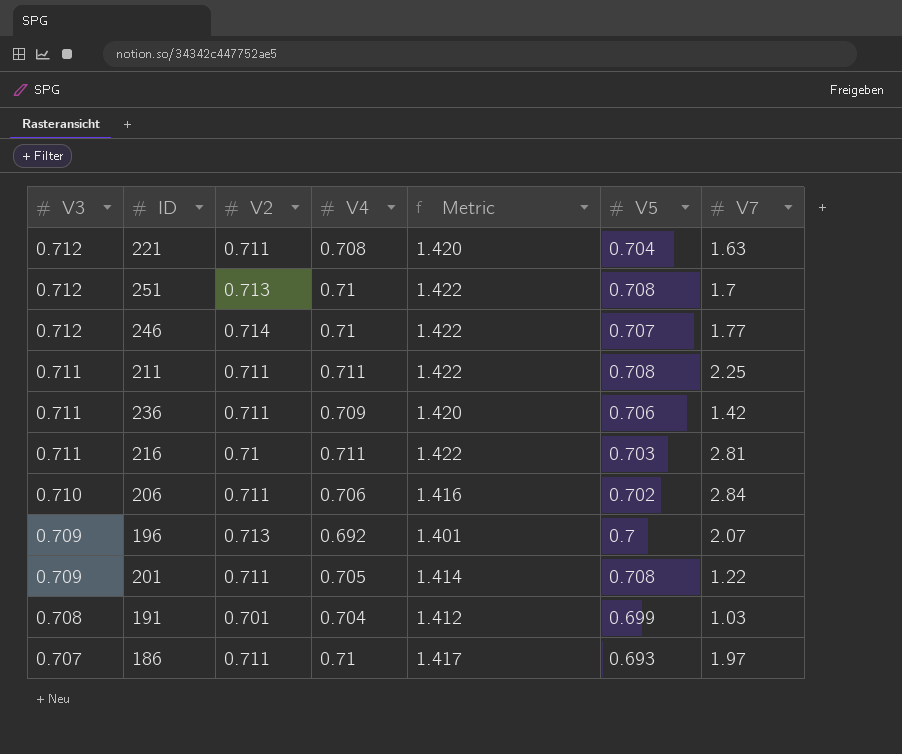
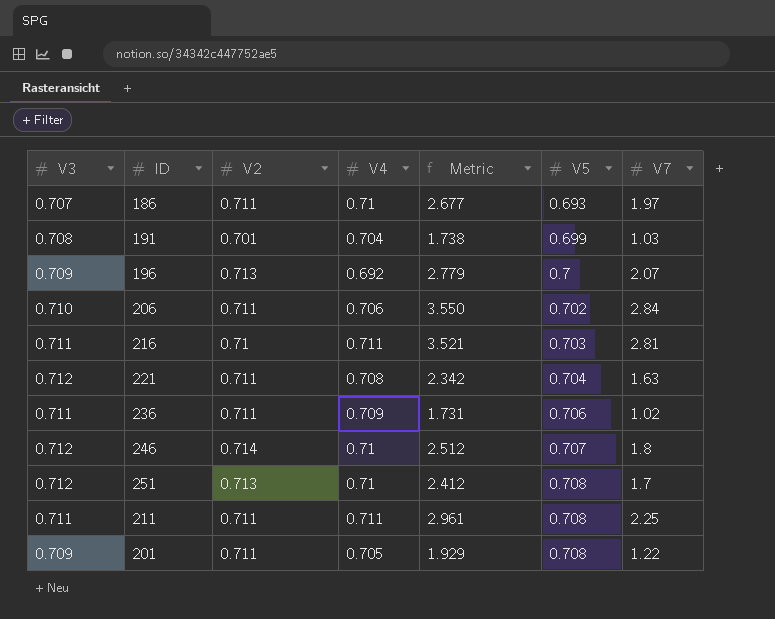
row order: V3 descending -> V5 ascending
column Metric | formula: [V3] + [V4] -> [V3] + [V7]
236 | V7: 1.42 -> 1.02
246 | V7: 1.77 -> 1.8

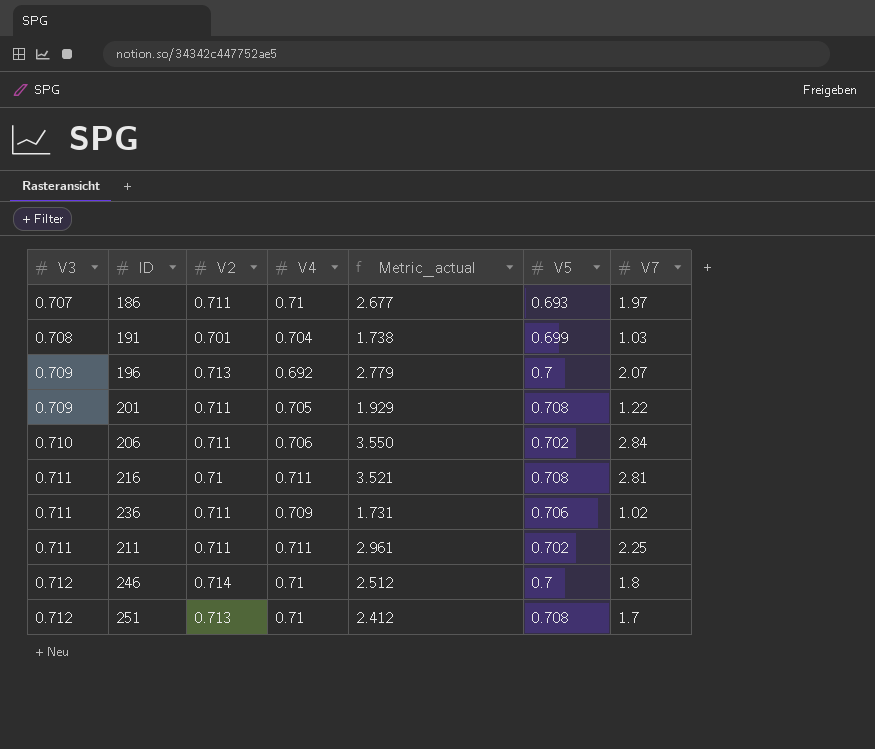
row order: V5 ascending -> V3 ascending
column name: Metric -> Metric_actual
row 221: 0.712 | 0.711 | 0.708 | 2.342 | 0.704 | 1.63 -> none
216 | V5: 0.703 -> 0.708
211 | V5: 0.708 -> 0.702
246 | V5: 0.707 -> 0.7

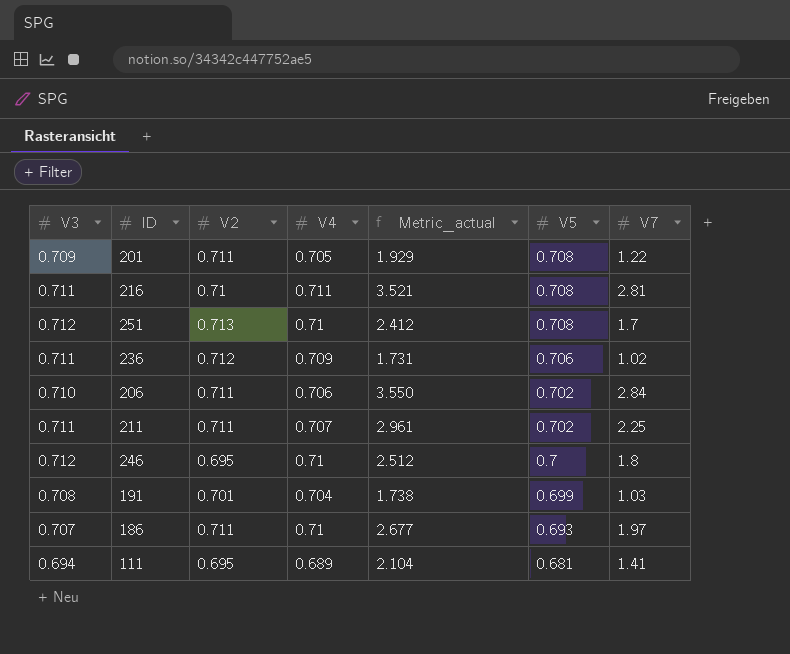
row order: V3 ascending -> V5 descending
row 196: 0.709 | 0.713 | 0.692 | 2.779 | 0.7 | 2.07 -> none
236 | V2: 0.711 -> 0.712
211 | V4: 0.711 -> 0.707
246 | V2: 0.714 -> 0.695
row 111: none -> 0.694 | 0.695 | 0.689 | 2.104 | 0.681 | 1.41

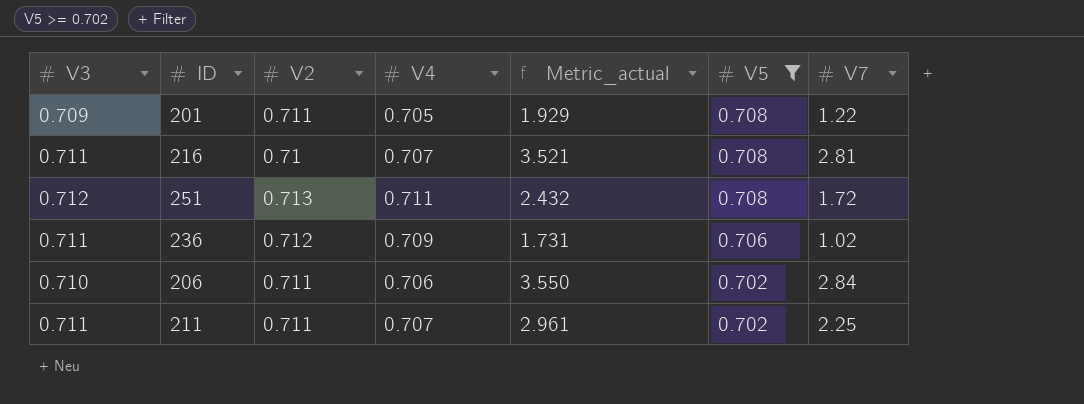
filter: none -> V5 >= 0.702
216 | V4: 0.711 -> 0.707
251 | V4: 0.71 -> 0.711
251 | Metric_actual: 2.412 -> 2.432
251 | V7: 1.7 -> 1.72

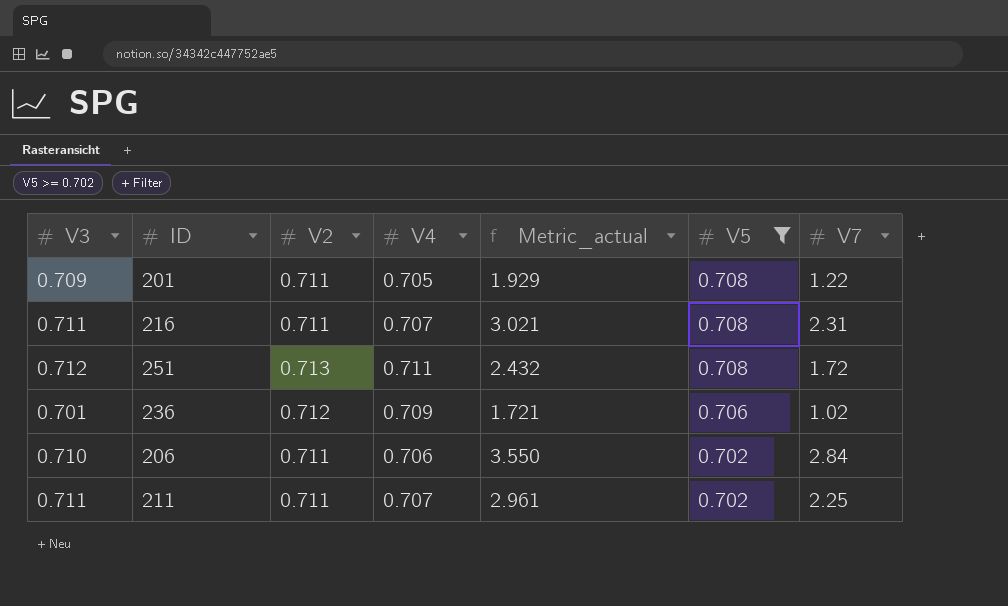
216 | V2: 0.71 -> 0.711
216 | Metric_actual: 3.521 -> 3.021
216 | V7: 2.81 -> 2.31
236 | V3: 0.711 -> 0.701
236 | Metric_actual: 1.731 -> 1.721

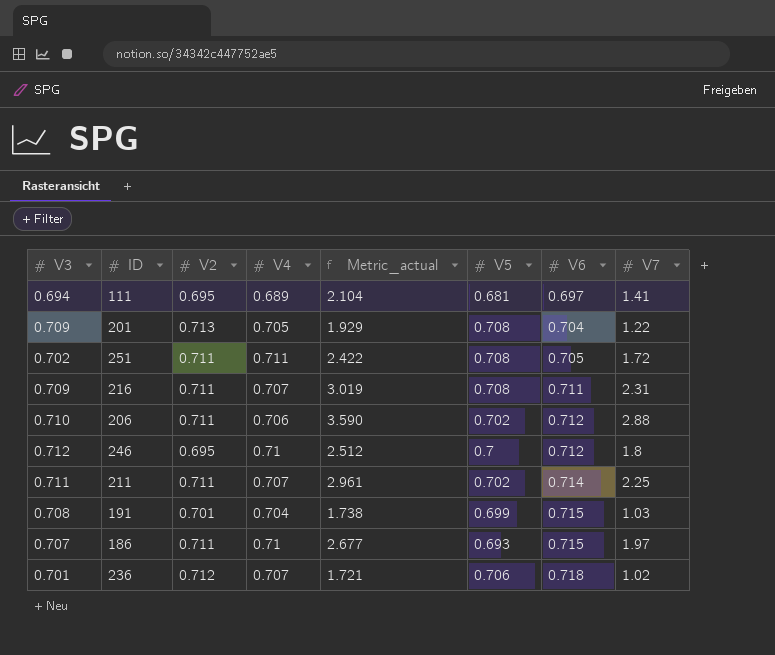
filter: V5 >= 0.702 -> none
row order: V5 descending -> V6 ascending
column V6 | position: none -> 7
201 | V2: 0.711 -> 0.713
251 | V3: 0.712 -> 0.702
251 | V2: 0.713 -> 0.711
251 | Metric_actual: 2.432 -> 2.422
216 | V3: 0.711 -> 0.709
216 | Metric_actual: 3.021 -> 3.019
206 | Metric_actual: 3.550 -> 3.590
206 | V7: 2.84 -> 2.88
236 | V4: 0.709 -> 0.707

